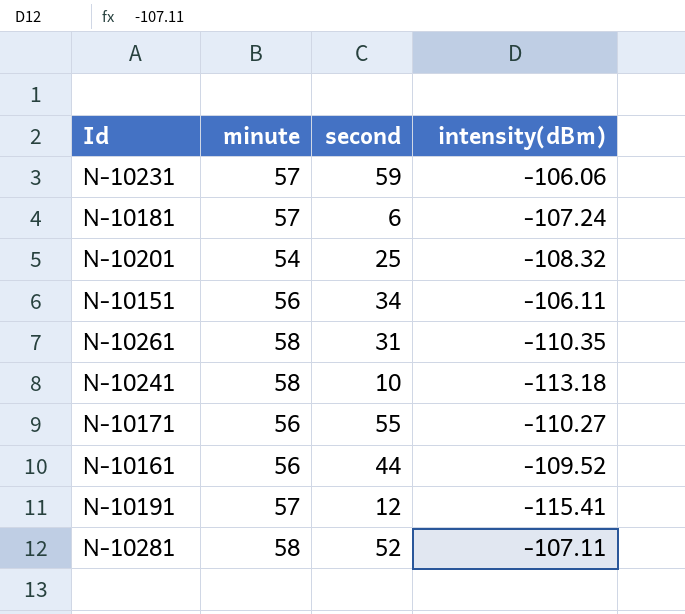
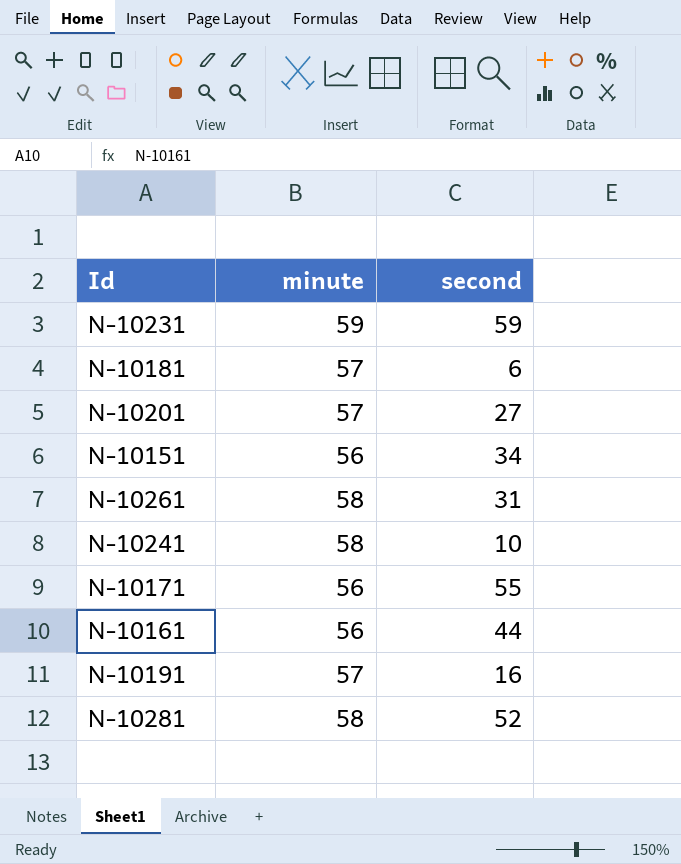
column intensity(dBm) | position: 4 -> none
N-10231 | minute: 57 -> 59
N-10201 | minute: 54 -> 57
N-10201 | second: 25 -> 27
N-10191 | second: 12 -> 16

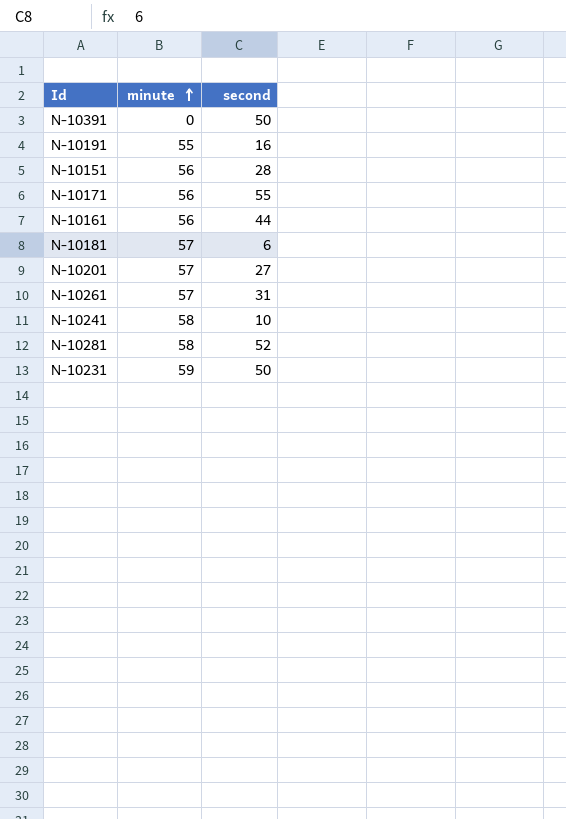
row order: none -> minute ascending
row N-10391: none -> 0 | 50
N-10191 | minute: 57 -> 55
N-10151 | second: 34 -> 28
N-10261 | minute: 58 -> 57
N-10231 | second: 59 -> 50

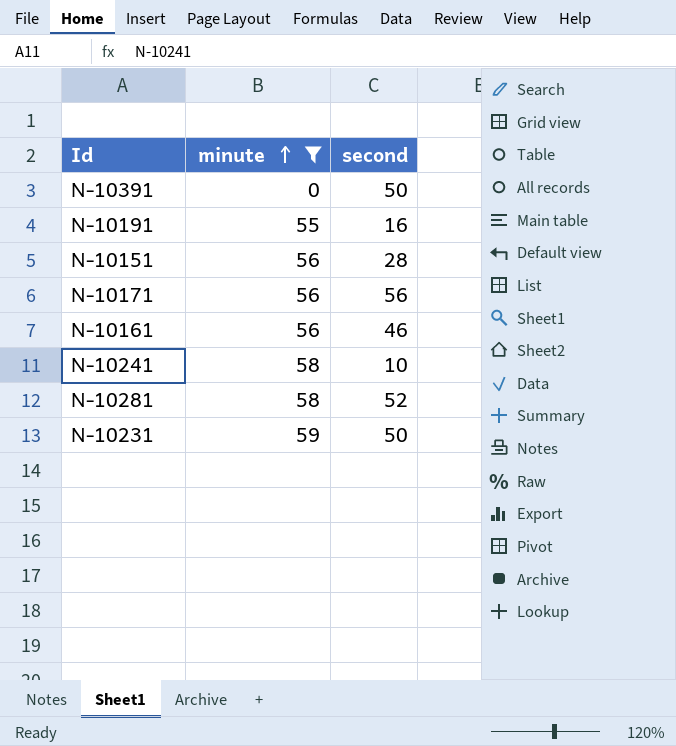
filter: none -> minute != 57
N-10171 | second: 55 -> 56
N-10161 | second: 44 -> 46

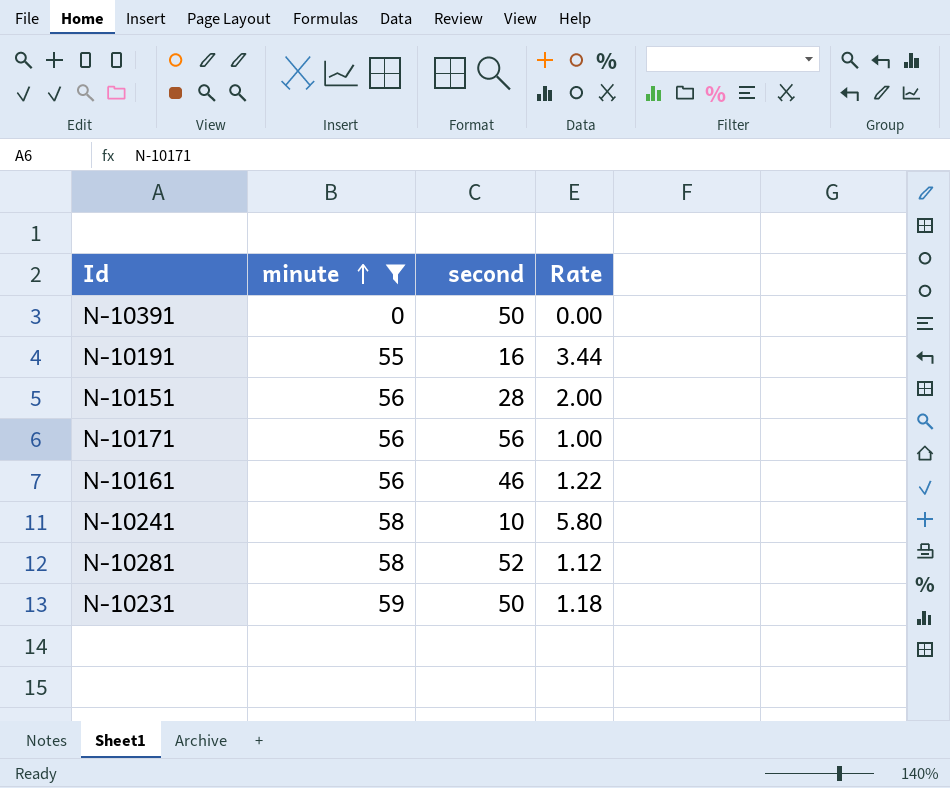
column Rate | formula: none -> [minute] / [second]

